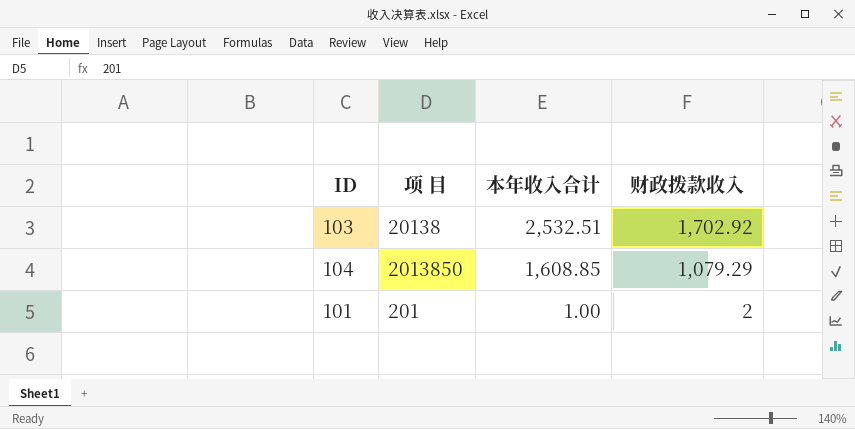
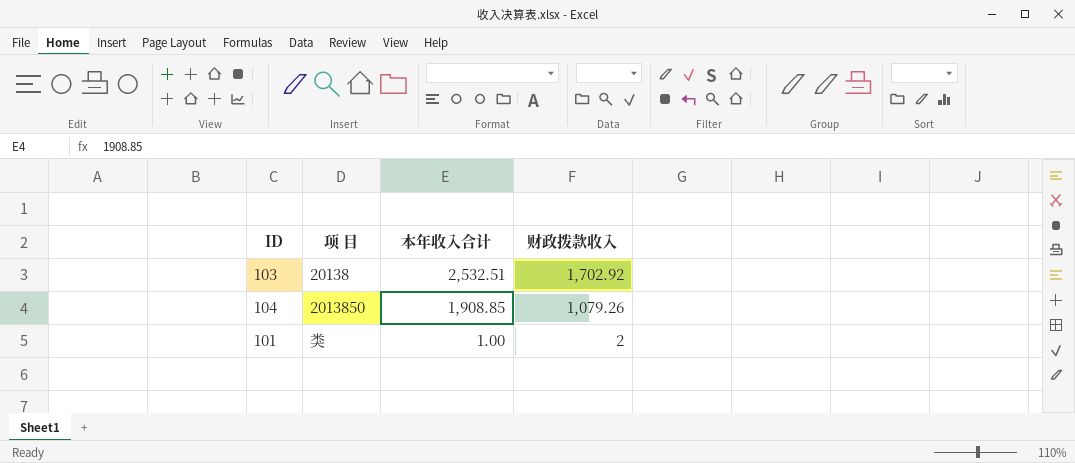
104 | 本年收入合计: 1,608.85 -> 1,908.85
104 | 财政拨款收入: 1,079.29 -> 1,079.26
101 | 项 目: 201 -> 类

